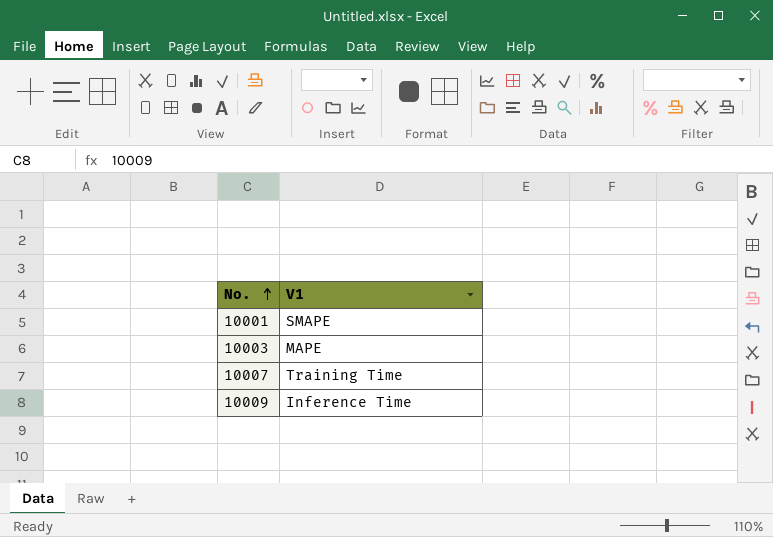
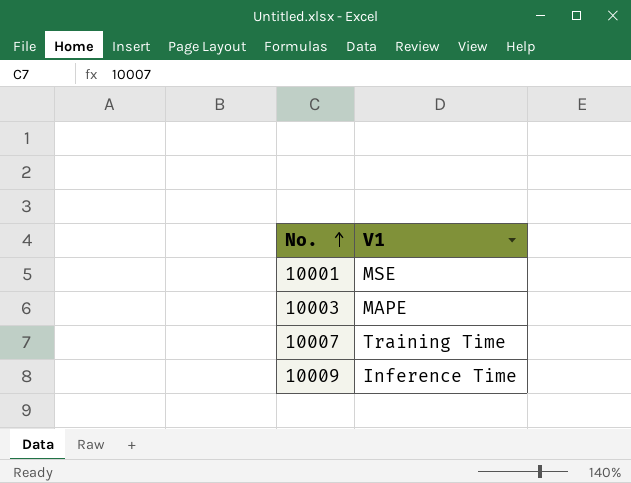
10001 | V1: SMAPE -> MSE

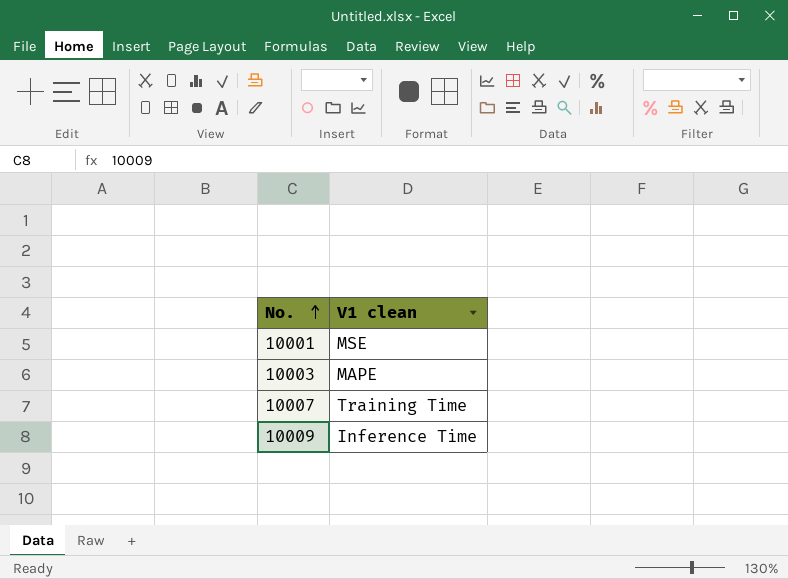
column name: V1 -> V1 clean

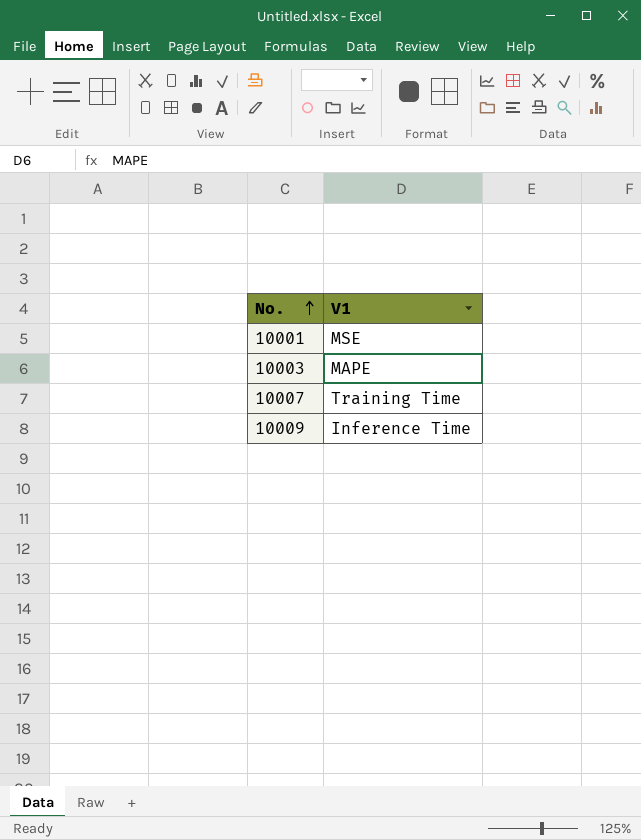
column name: V1 clean -> V1

